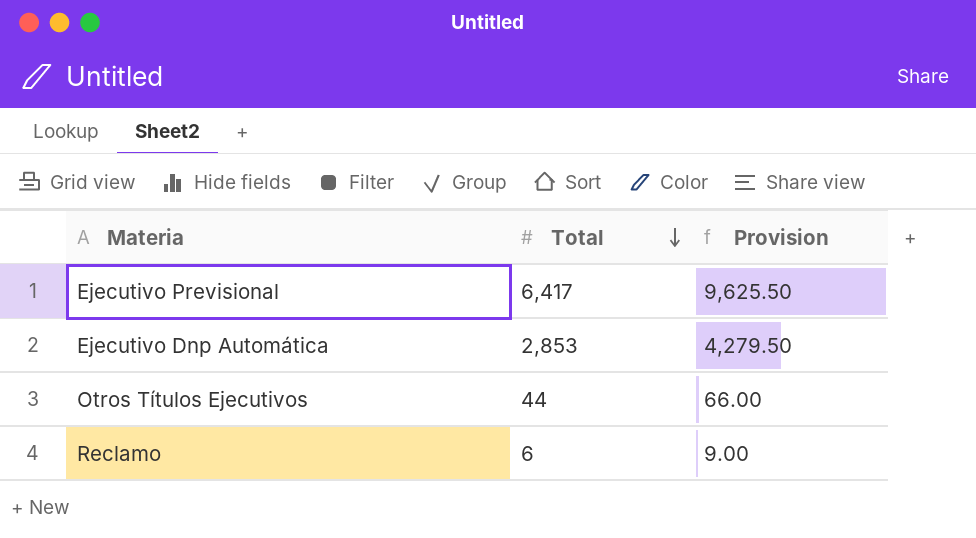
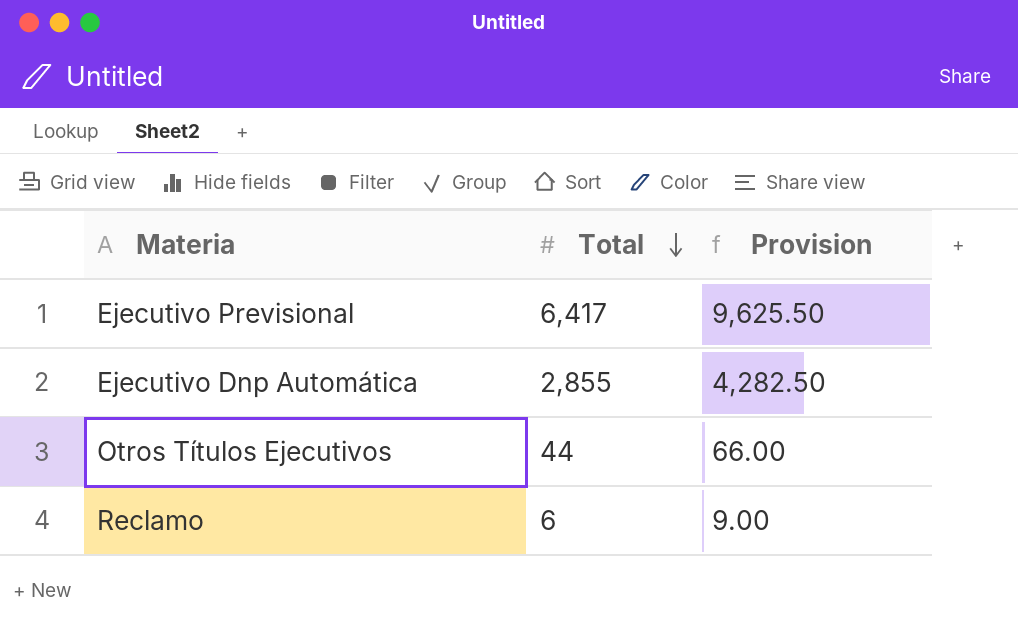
Ejecutivo Dnp Automática | Total: 2,853 -> 2,855
Ejecutivo Dnp Automática | Provision: 4,279.50 -> 4,282.50

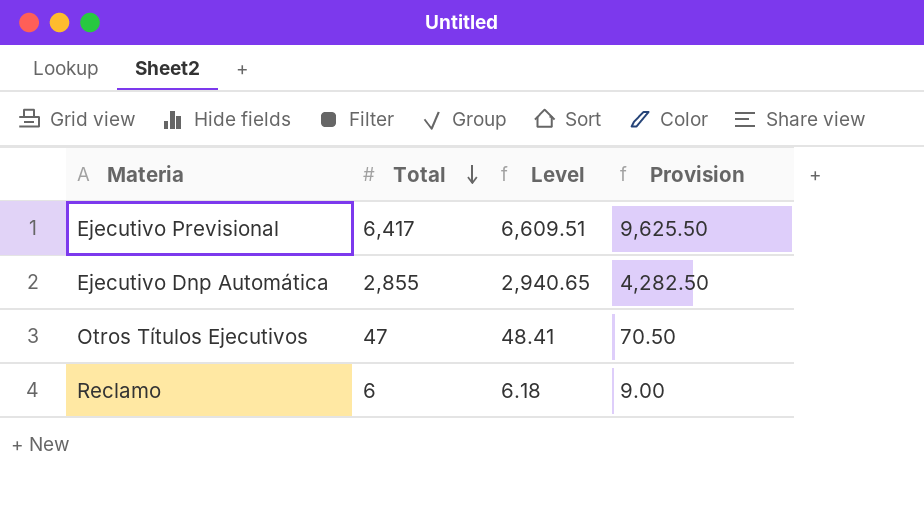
column Level | formula: none -> [Total] * 1.03
Otros Títulos Ejecutivos | Total: 44 -> 47
Otros Títulos Ejecutivos | Provision: 66.00 -> 70.50

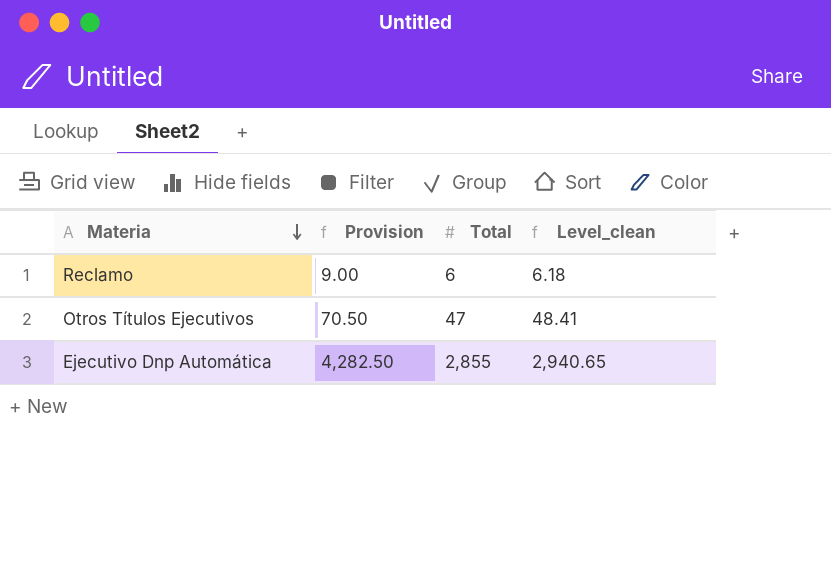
row order: Total descending -> Materia descending
column Provision | position: 4 -> 2
column name: Level -> Level_clean
row Ejecutivo Previsional: 6,417 | 6,609.51 | 9,625.50 -> none

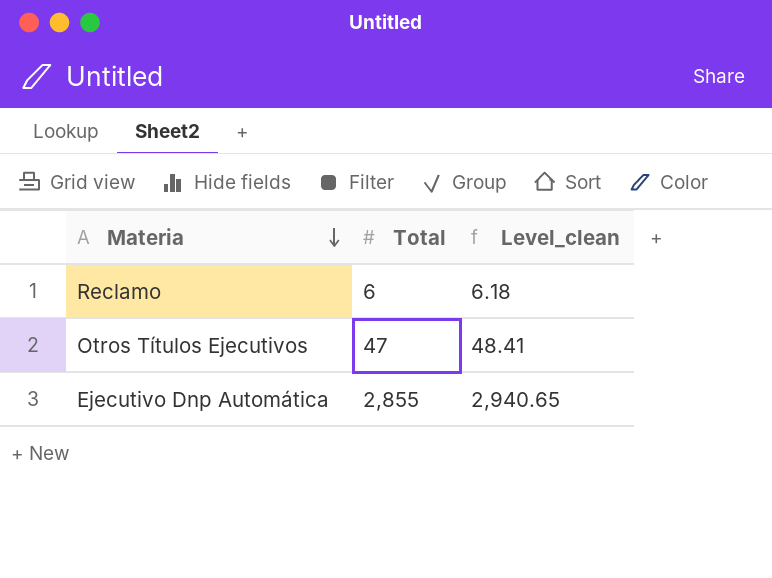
column Provision | formula: [Total] * 1.5 -> none

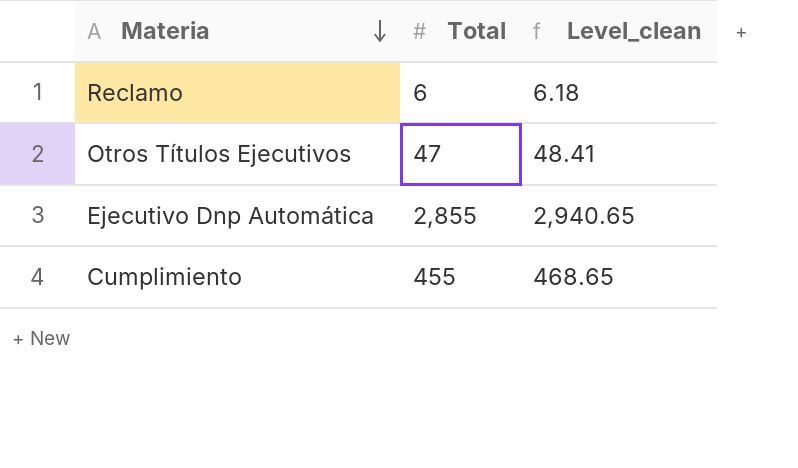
row Cumplimiento: none -> 455 | 468.65

